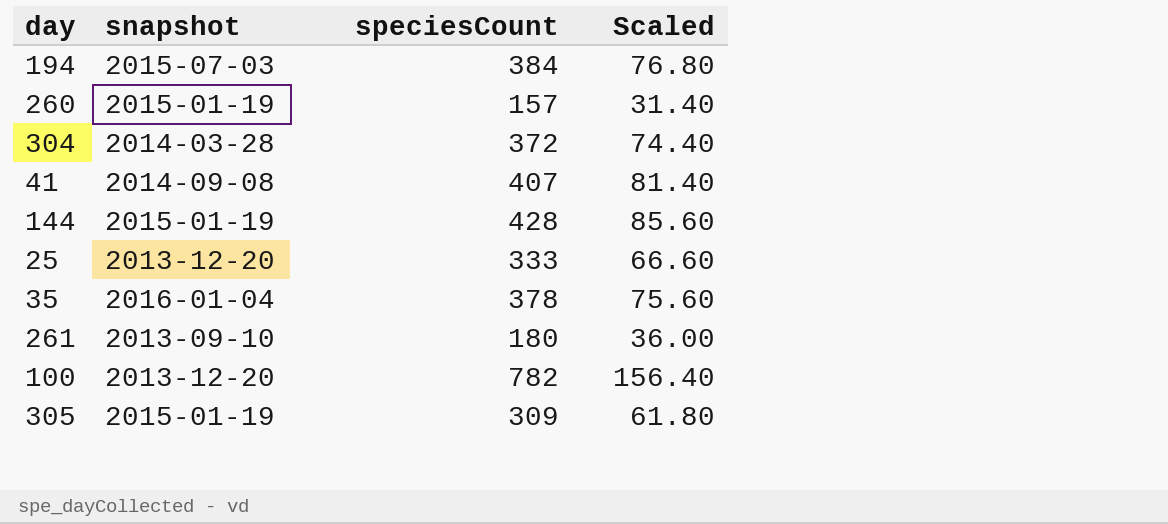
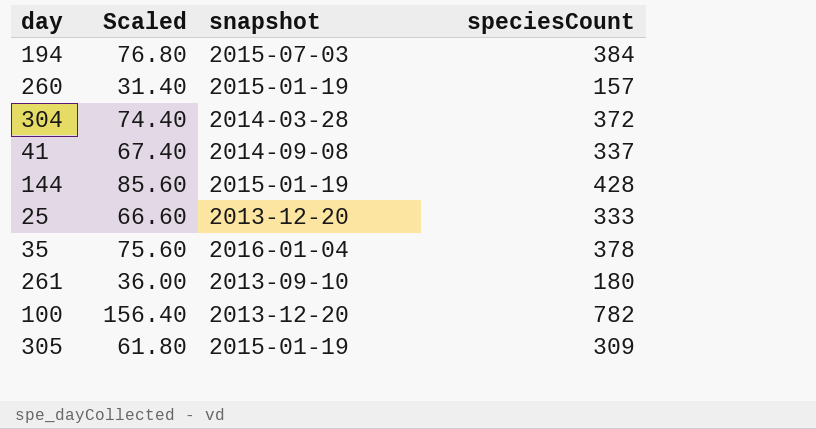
column Scaled | position: 4 -> 2
41 | Scaled: 81.40 -> 67.40
41 | speciesCount: 407 -> 337

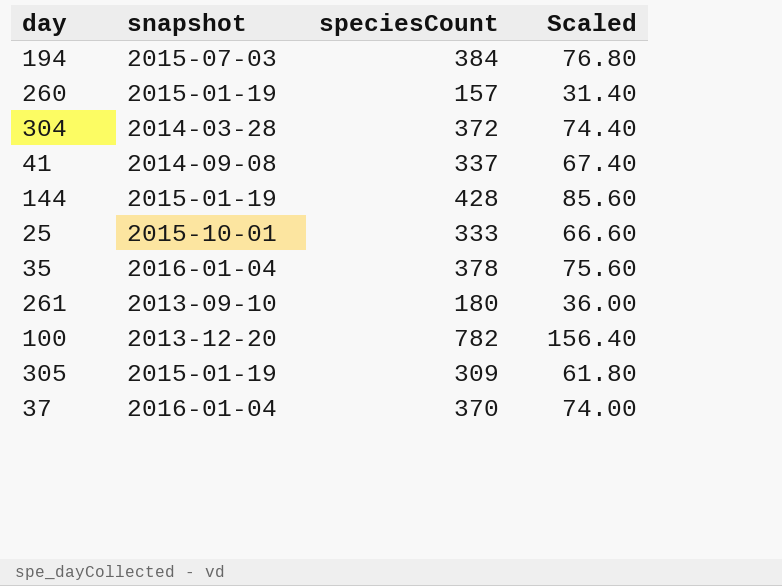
column Scaled | position: 2 -> 4
25 | snapshot: 2013-12-20 -> 2015-10-01
row 37: none -> 2016-01-04 | 370 | 74.00

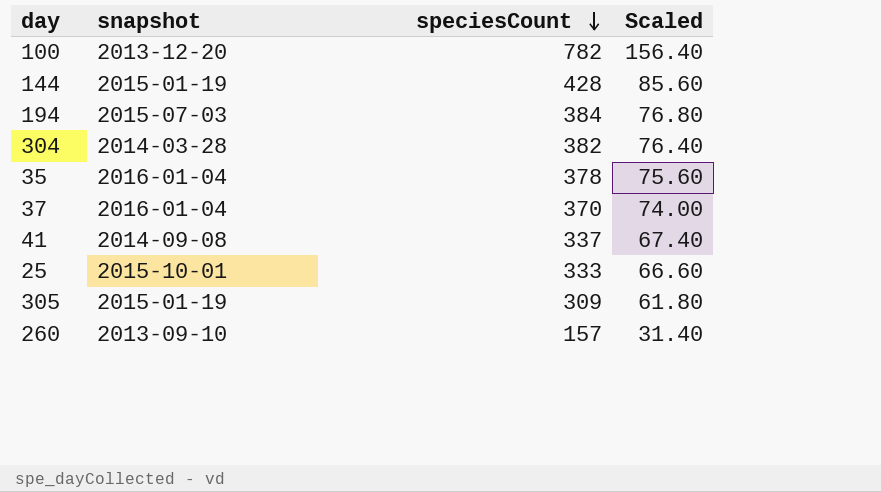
row order: none -> speciesCount descending
row 261: 2013-09-10 | 180 | 36.00 -> none
304 | speciesCount: 372 -> 382
304 | Scaled: 74.40 -> 76.40
260 | snapshot: 2015-01-19 -> 2013-09-10

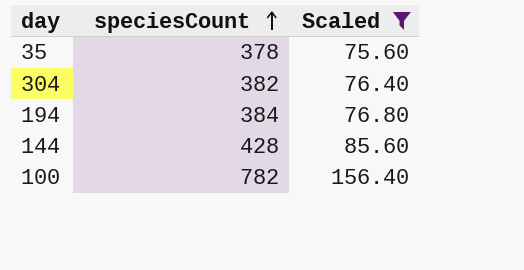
filter: none -> Scaled >= 75.60
row order: speciesCount descending -> speciesCount ascending
column snapshot | position: 2 -> none

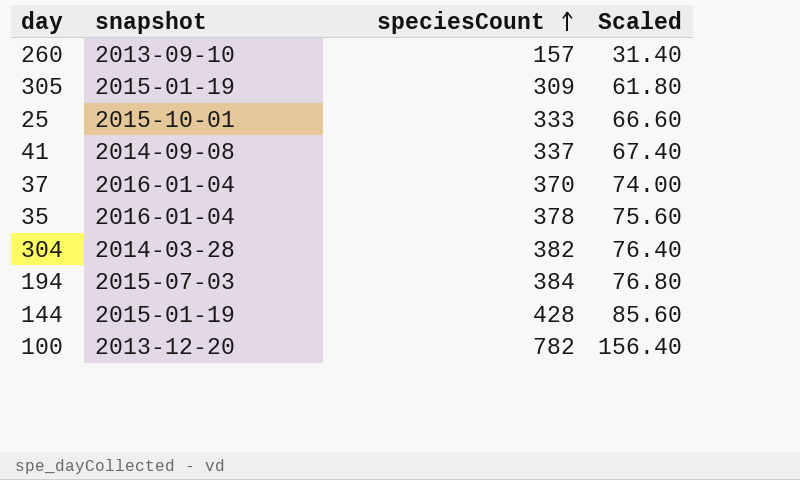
filter: Scaled >= 75.60 -> none
column snapshot | position: none -> 2

